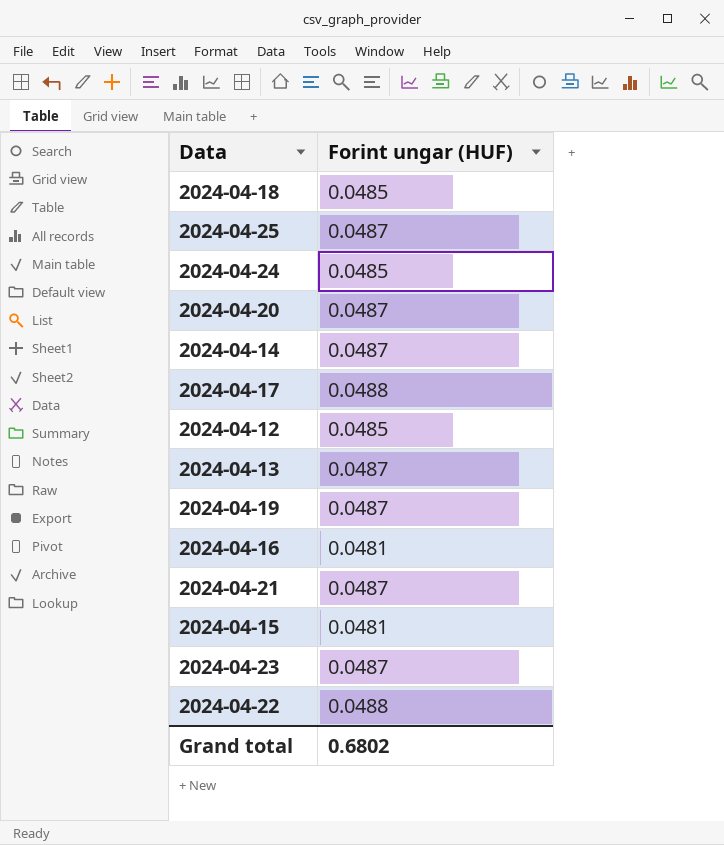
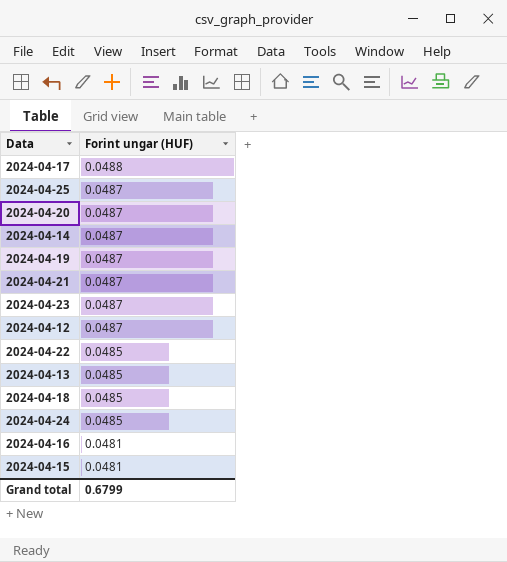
row order: none -> Forint ungar (HUF) descending
2024-04-12 | Forint ungar (HUF): 0.0485 -> 0.0487
2024-04-22 | Forint ungar (HUF): 0.0488 -> 0.0485
2024-04-13 | Forint ungar (HUF): 0.0487 -> 0.0485
Grand total | Forint ungar (HUF): 0.6802 -> 0.6799

